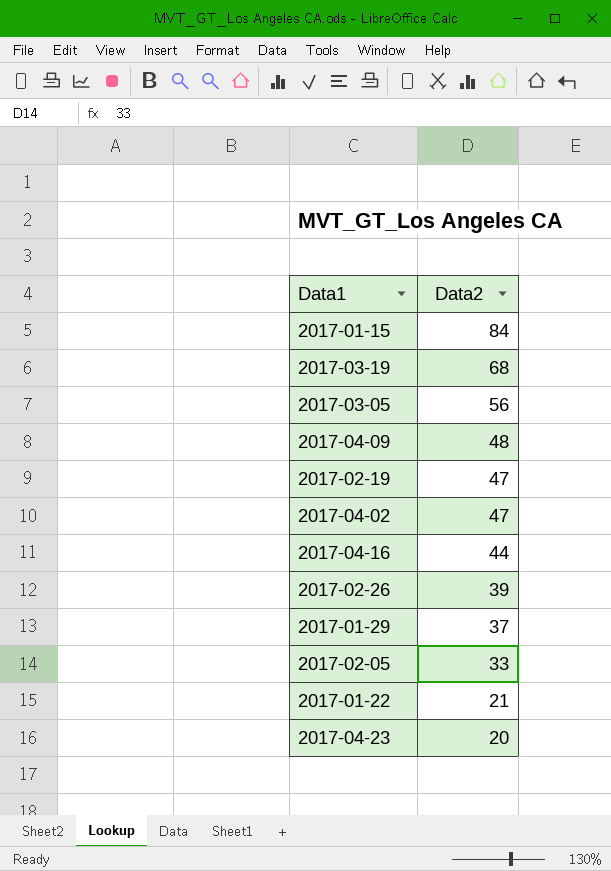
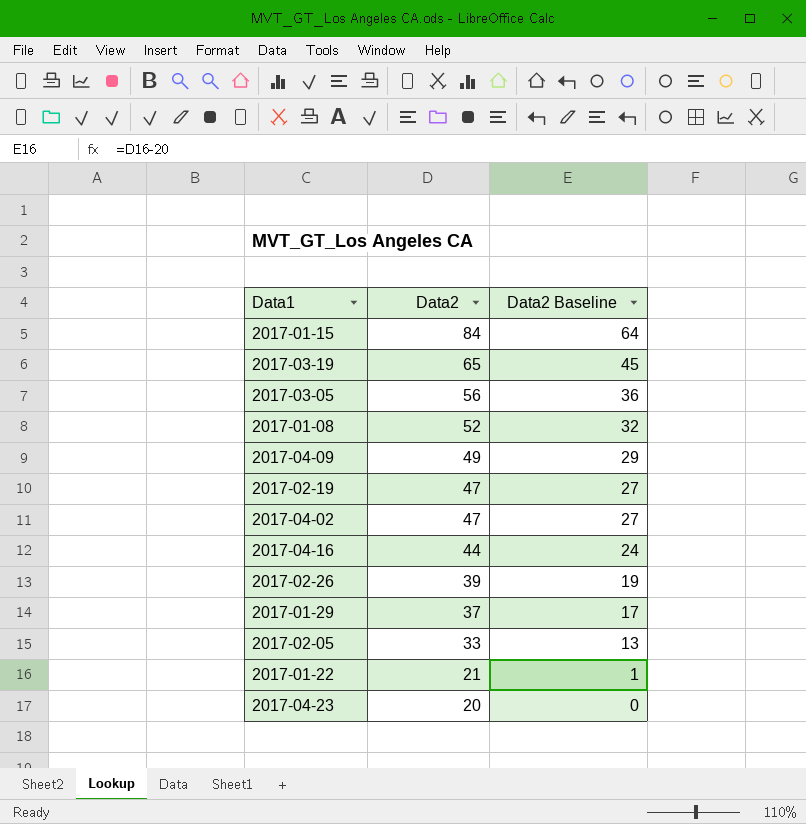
column Data2 Baseline | formula: none -> [Data2] - 20
2017-03-19 | Data2: 68 -> 65
row 2017-01-08: none -> 52 | 32
2017-04-09 | Data2: 48 -> 49

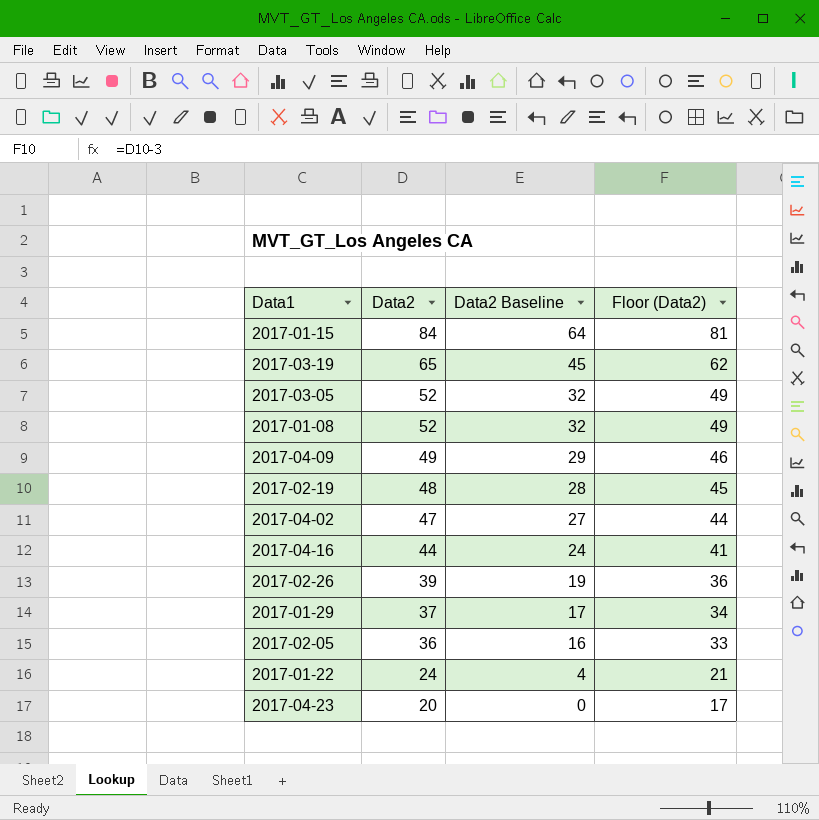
column Floor (Data2) | formula: none -> [Data2] - 3
2017-03-05 | Data2: 56 -> 52
2017-03-05 | Data2 Baseline: 36 -> 32
2017-02-19 | Data2: 47 -> 48
2017-02-19 | Data2 Baseline: 27 -> 28
2017-02-05 | Data2: 33 -> 36
2017-02-05 | Data2 Baseline: 13 -> 16
2017-01-22 | Data2: 21 -> 24
2017-01-22 | Data2 Baseline: 1 -> 4

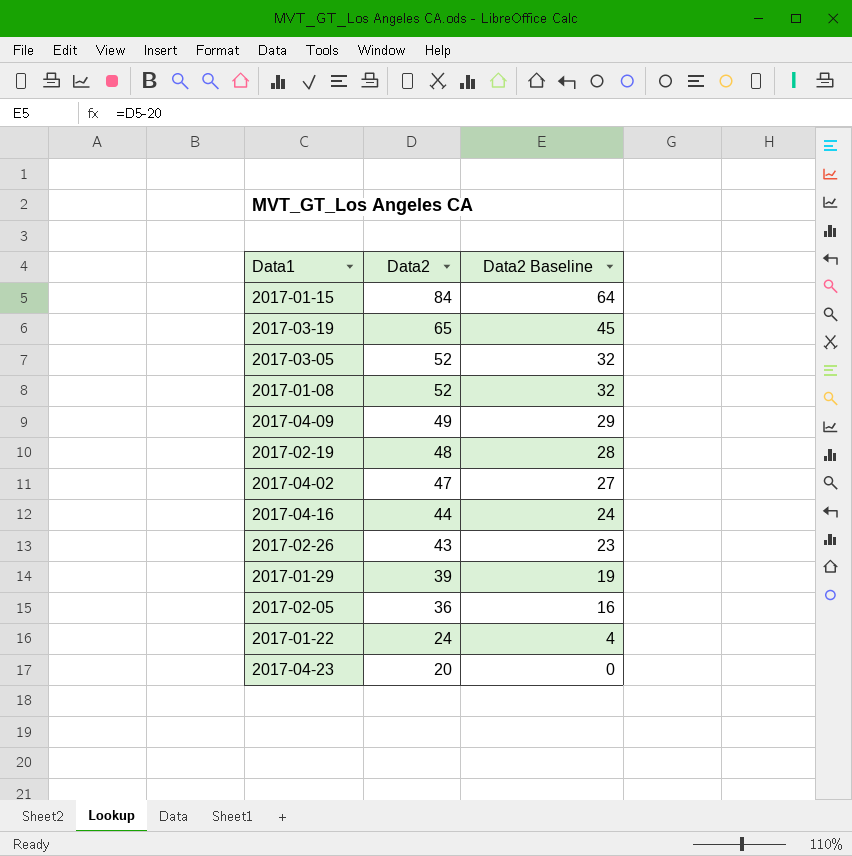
column Floor (Data2) | formula: [Data2] - 3 -> none
2017-02-26 | Data2: 39 -> 43
2017-02-26 | Data2 Baseline: 19 -> 23
2017-01-29 | Data2: 37 -> 39
2017-01-29 | Data2 Baseline: 17 -> 19

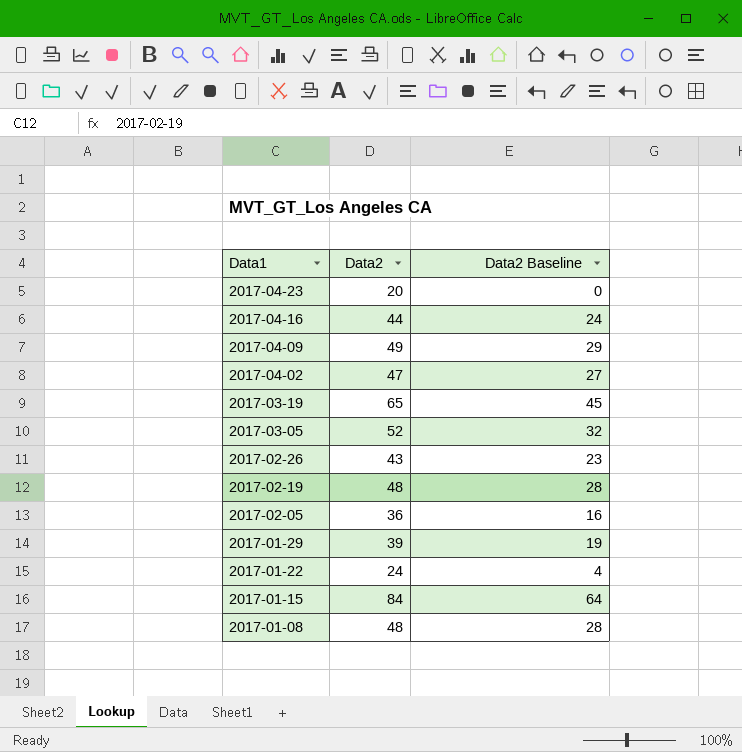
row order: Data2 descending -> Data1 descending
2017-01-08 | Data2: 52 -> 48
2017-01-08 | Data2 Baseline: 32 -> 28

